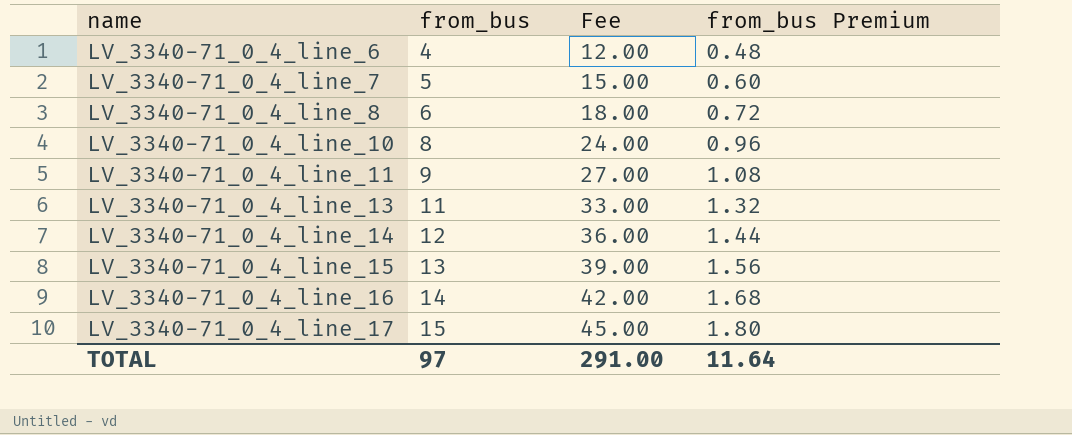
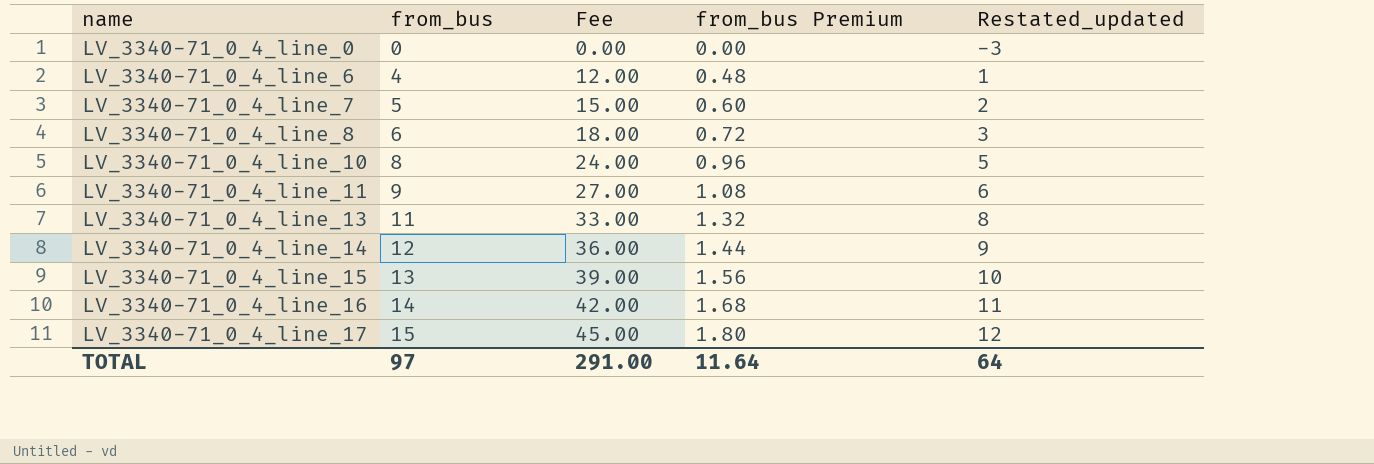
column Restated_updated | formula: none -> [from_bus] - 3
row LV_3340-71_0_4_line_0: none -> 0 | 0.00 | 0.00 | -3

